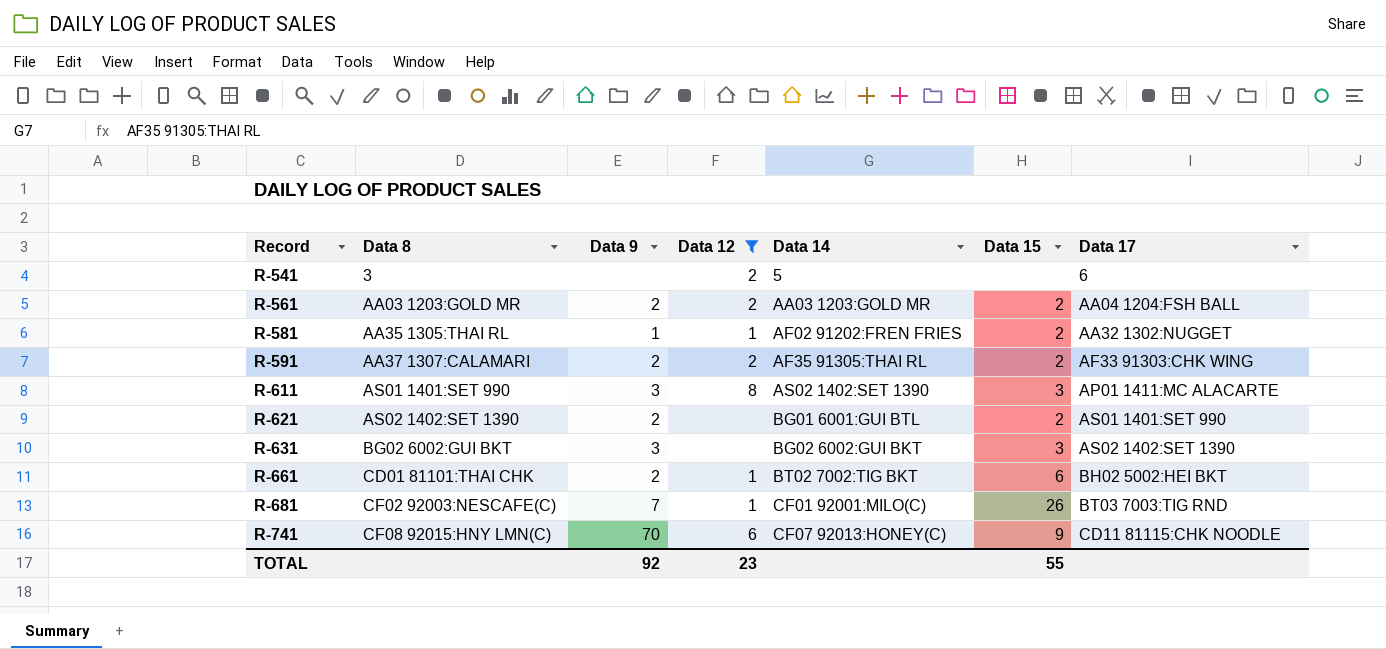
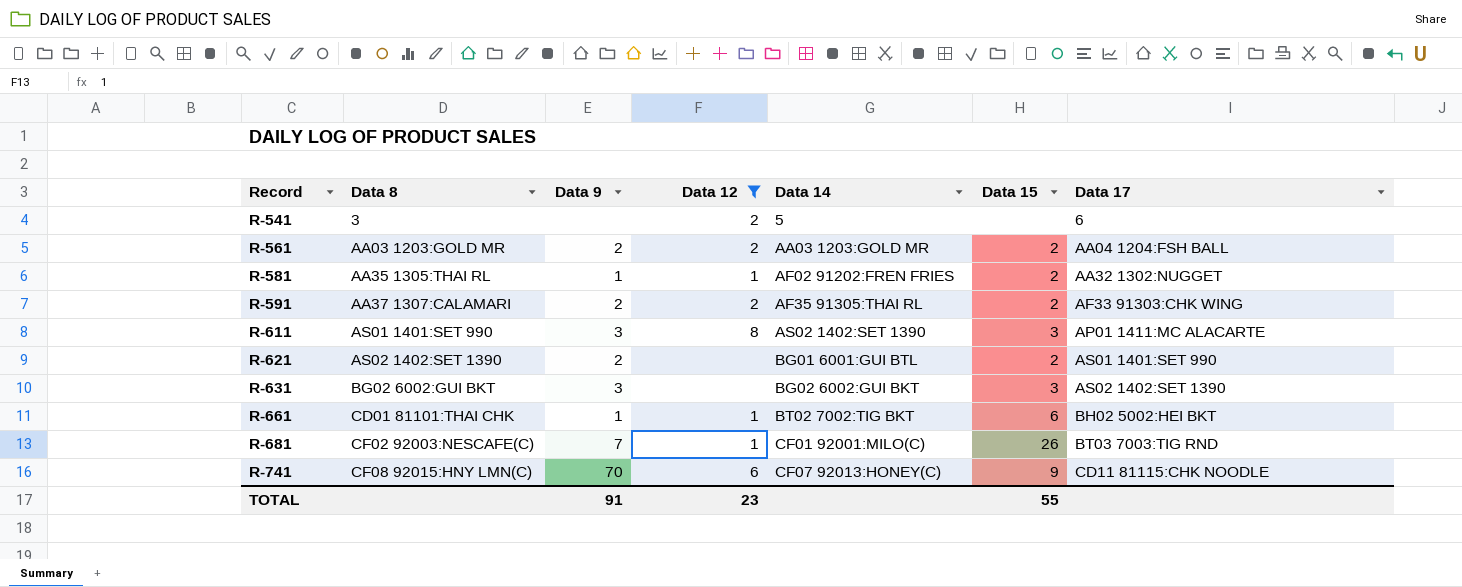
R-661 | Data 9: 2 -> 1
TOTAL | Data 9: 92 -> 91

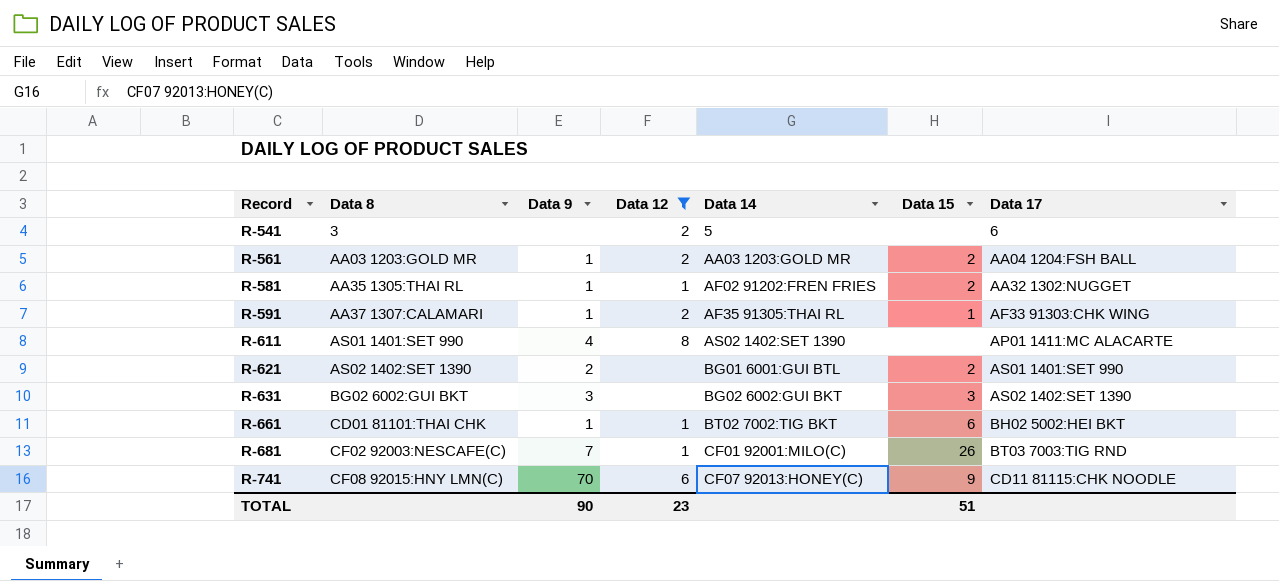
R-561 | Data 9: 2 -> 1
R-591 | Data 9: 2 -> 1
R-591 | Data 15: 2 -> 1
R-611 | Data 9: 3 -> 4
R-611 | Data 15: 3 -> none
TOTAL | Data 9: 91 -> 90
TOTAL | Data 15: 55 -> 51

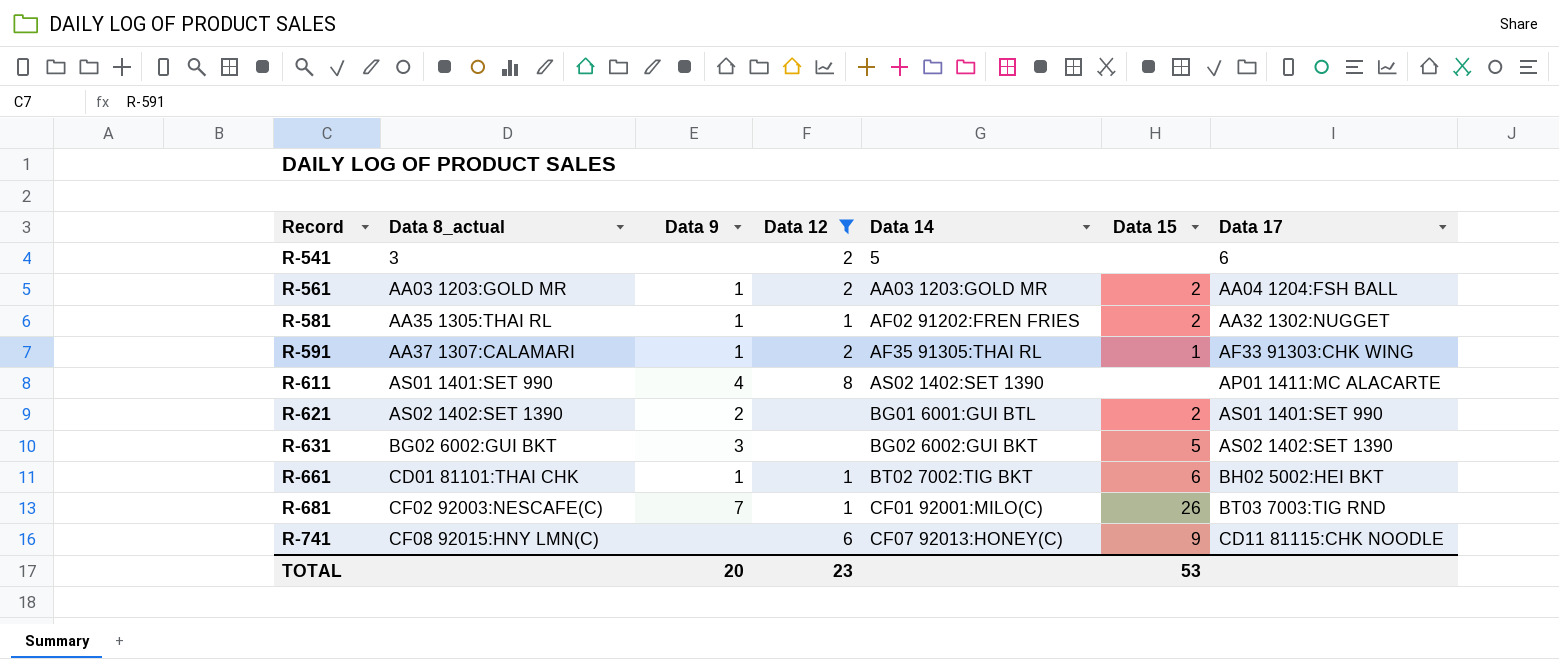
column name: Data 8 -> Data 8_actual
R-631 | Data 15: 3 -> 5
R-741 | Data 9: 70 -> none
TOTAL | Data 9: 90 -> 20
TOTAL | Data 15: 51 -> 53

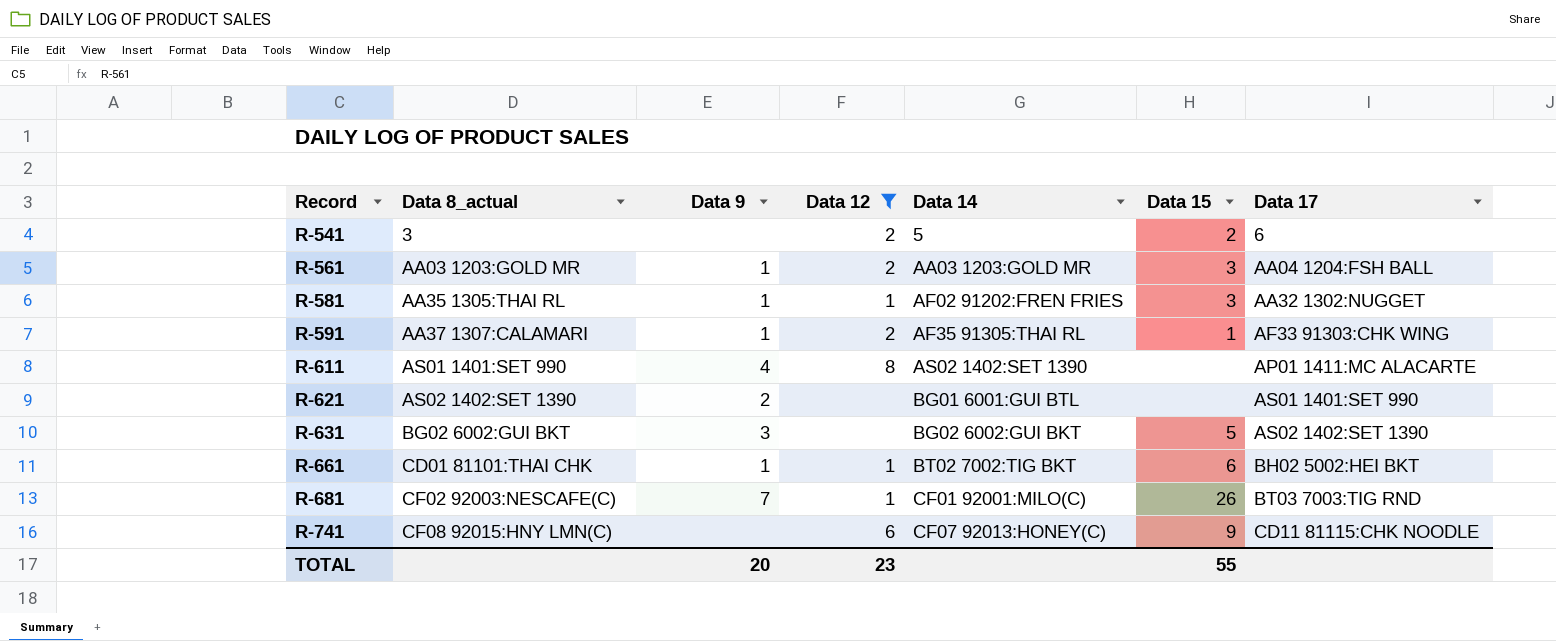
R-541 | Data 15: none -> 2
R-561 | Data 15: 2 -> 3
R-581 | Data 15: 2 -> 3
R-621 | Data 15: 2 -> none
TOTAL | Data 15: 53 -> 55

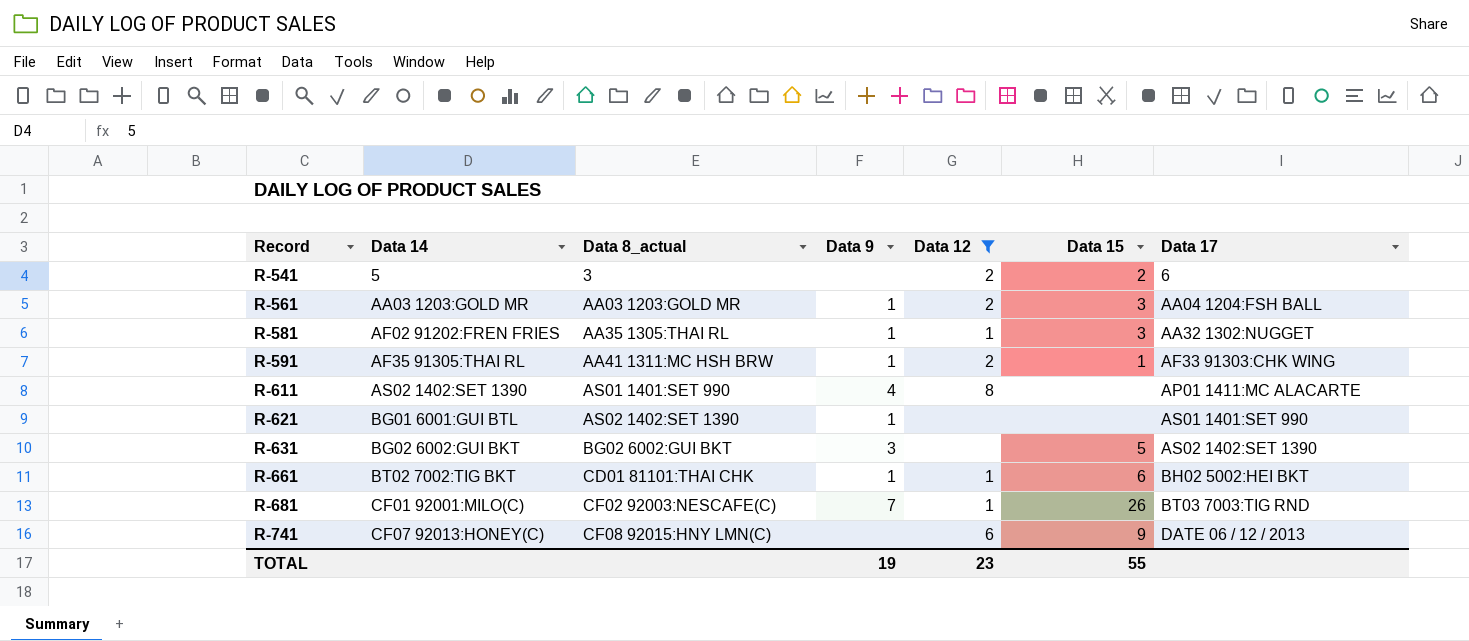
column Data 14 | position: 5 -> 2
R-591 | Data 8_actual: AA37 1307:CALAMARI -> AA41 1311:MC HSH BRW
R-621 | Data 9: 2 -> 1
R-741 | Data 17: CD11 81115:CHK NOODLE -> DATE 06 / 12 / 2013
TOTAL | Data 9: 20 -> 19

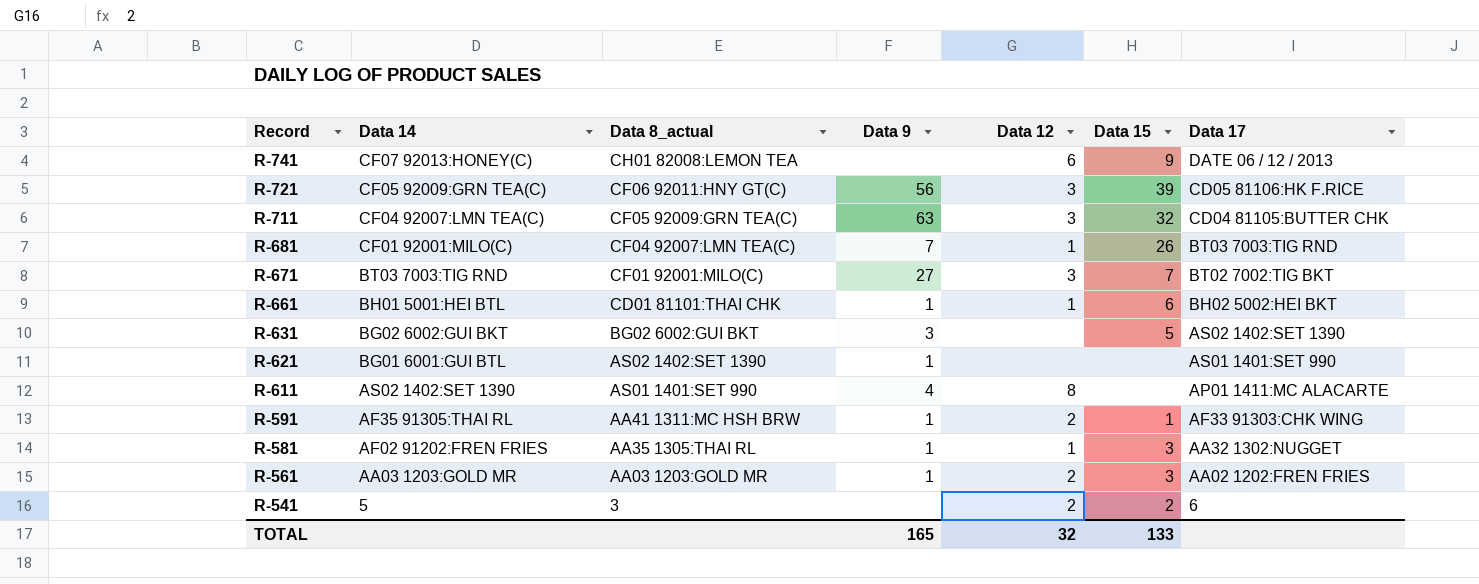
filter: Data 12 != 3 -> none
row order: Record ascending -> Record descending
R-741 | Data 8_actual: CF08 92015:HNY LMN(C) -> CH01 82008:LEMON TEA
R-681 | Data 8_actual: CF02 92003:NESCAFE(C) -> CF04 92007:LMN TEA(C)
R-661 | Data 14: BT02 7002:TIG BKT -> BH01 5001:HEI BTL
R-561 | Data 17: AA04 1204:FSH BALL -> AA02 1202:FREN FRIES
TOTAL | Data 9: 19 -> 165
TOTAL | Data 12: 23 -> 32
TOTAL | Data 15: 55 -> 133

